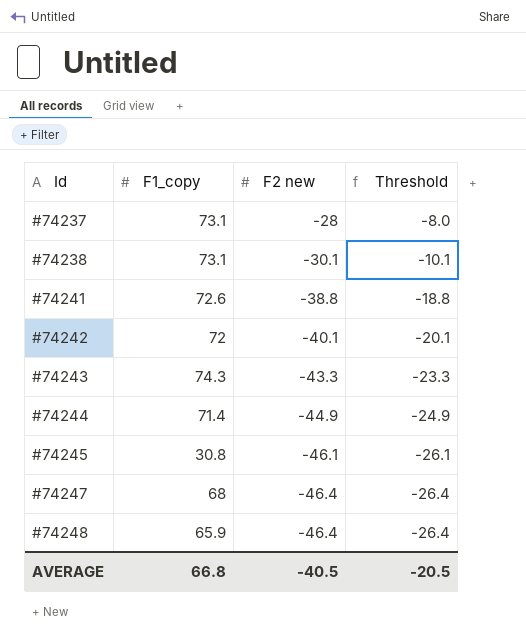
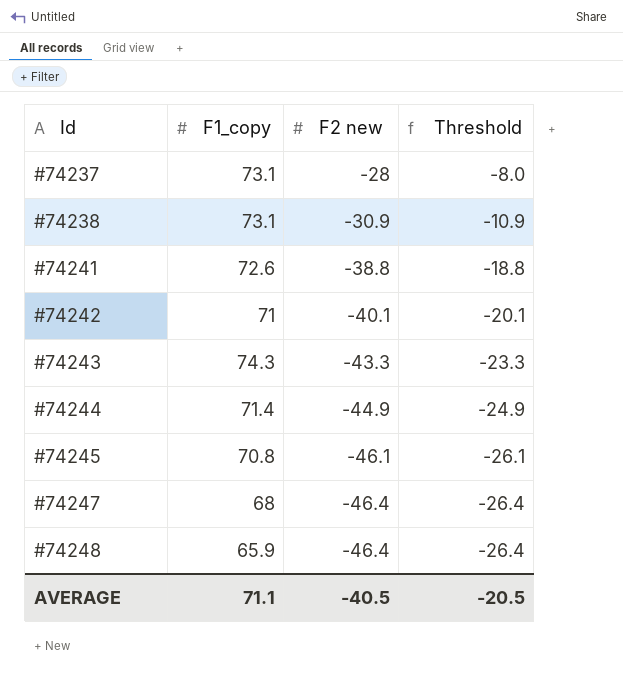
#74238 | F2 new: -30.1 -> -30.9
#74238 | Threshold: -10.1 -> -10.9
#74242 | F1_copy: 72 -> 71
#74245 | F1_copy: 30.8 -> 70.8
AVERAGE | F1_copy: 66.8 -> 71.1

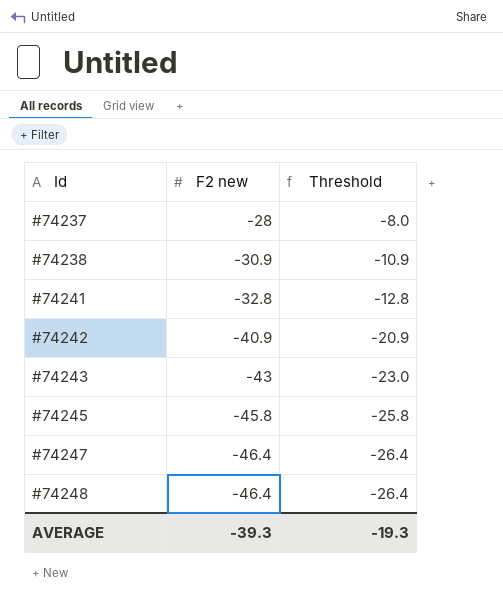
column F1_copy | position: 2 -> none
row #74244: 71.4 | -44.9 | -24.9 -> none
#74241 | F2 new: -38.8 -> -32.8
#74241 | Threshold: -18.8 -> -12.8
#74242 | F2 new: -40.1 -> -40.9
#74242 | Threshold: -20.1 -> -20.9
#74243 | F2 new: -43.3 -> -43
#74243 | Threshold: -23.3 -> -23.0
#74245 | F2 new: -46.1 -> -45.8
#74245 | Threshold: -26.1 -> -25.8
AVERAGE | F2 new: -40.5 -> -39.3
AVERAGE | Threshold: -20.5 -> -19.3

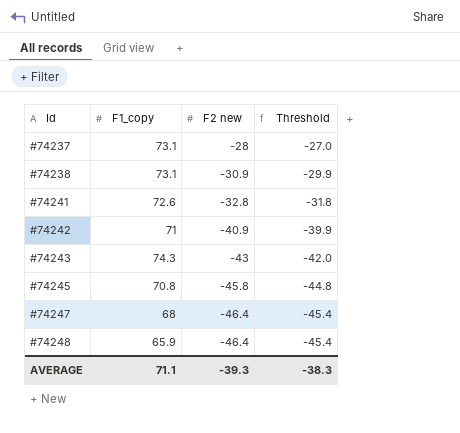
column F1_copy | position: none -> 2
column Threshold | formula: [F2 new] + 20 -> [F2 new] + 1
AVERAGE | Threshold: -19.3 -> -38.3

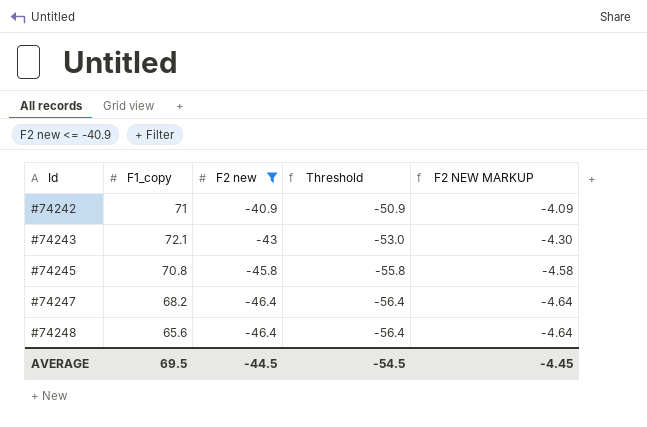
filter: none -> F2 new <= -40.9
column Threshold | formula: [F2 new] + 1 -> [F2 new] - 10
column F2 NEW MARKUP | formula: none -> [F2 new] * 0.1
#74243 | F1_copy: 74.3 -> 72.1
#74247 | F1_copy: 68 -> 68.2
#74248 | F1_copy: 65.9 -> 65.6
AVERAGE | F1_copy: 71.1 -> 69.5
AVERAGE | F2 new: -39.3 -> -44.5
AVERAGE | Threshold: -38.3 -> -54.5

